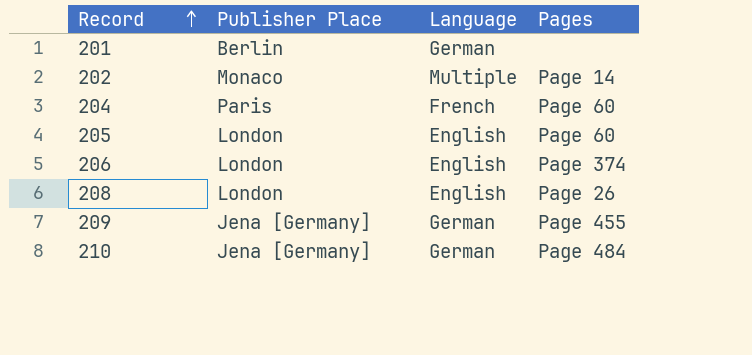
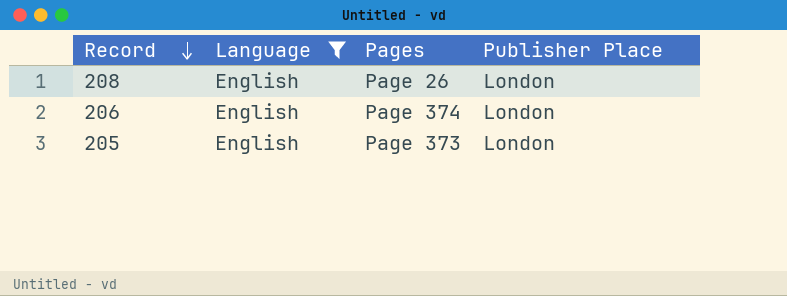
filter: none -> Language = English
row order: Record ascending -> Record descending
column Publisher Place | position: 2 -> 4
205 | Pages: Page 60 -> Page 373

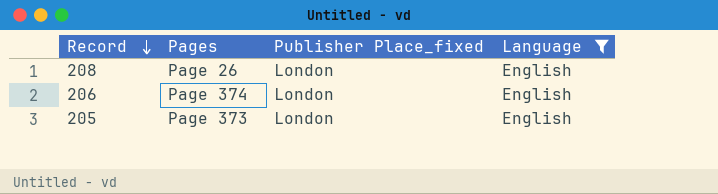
column name: Publisher Place -> Publisher Place_fixed
column Language | position: 2 -> 4

